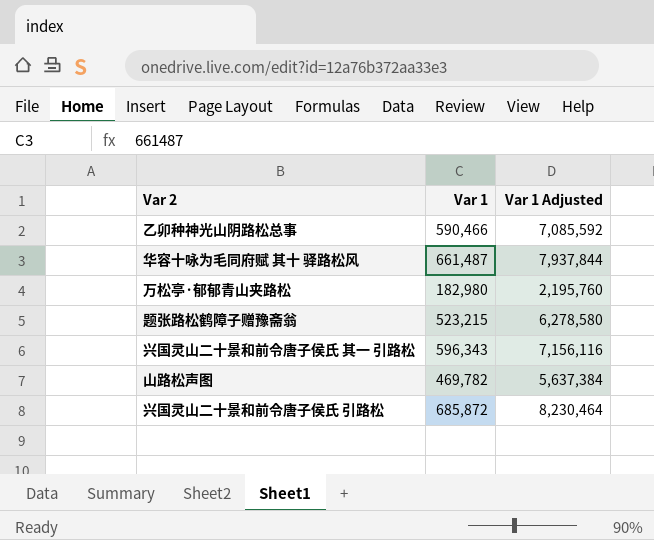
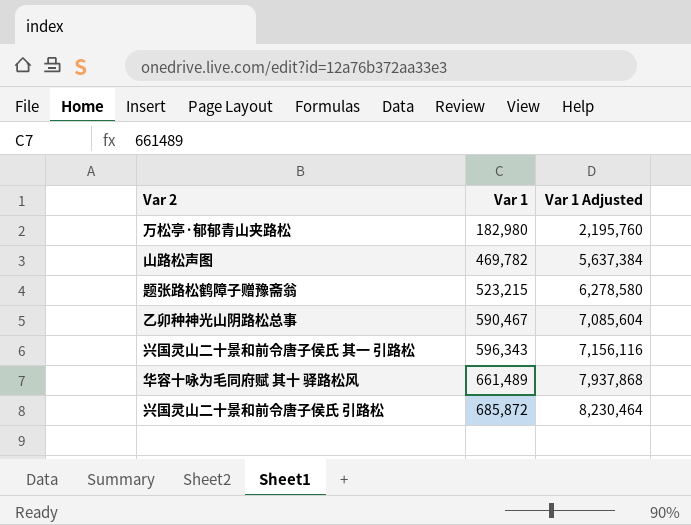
row order: none -> Var 1 ascending
乙卯种神光山阴路松总事 | Var 1: 590,466 -> 590,467
乙卯种神光山阴路松总事 | Var 1 Adjusted: 7,085,592 -> 7,085,604
华容十咏为毛同府赋 其十 驿路松风 | Var 1: 661,487 -> 661,489
华容十咏为毛同府赋 其十 驿路松风 | Var 1 Adjusted: 7,937,844 -> 7,937,868

